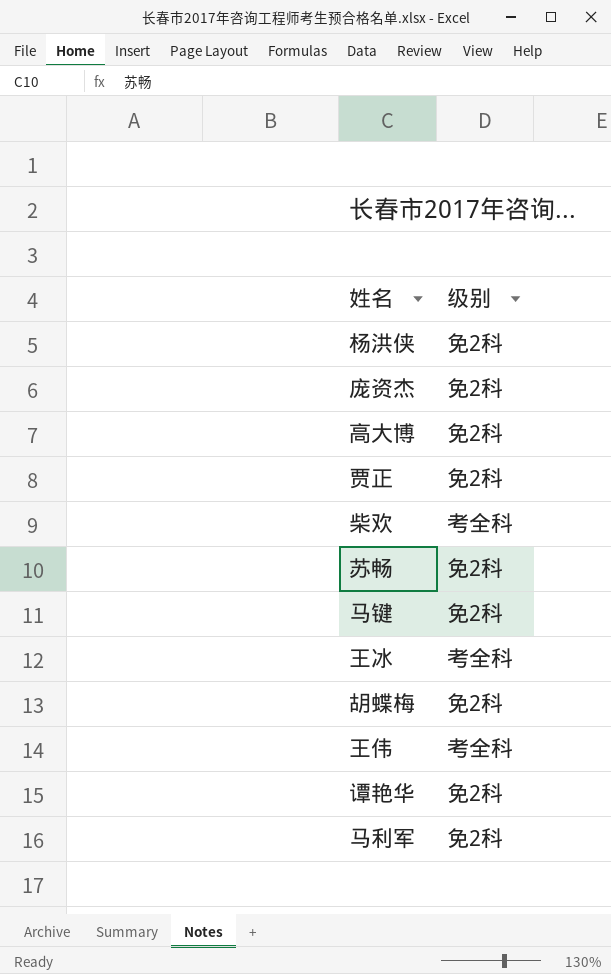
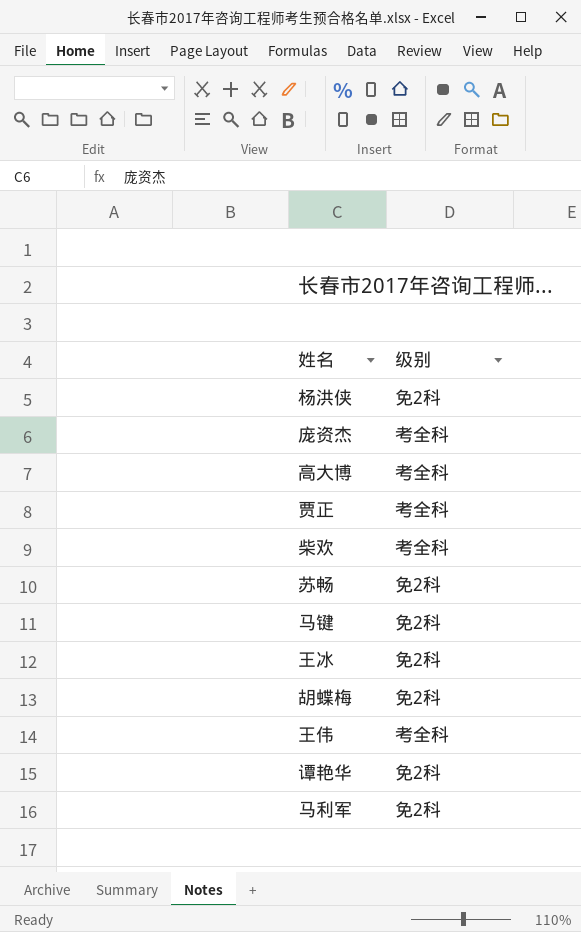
庞资杰 | 级别: 免2科 -> 考全科
高大博 | 级别: 免2科 -> 考全科
贾正 | 级别: 免2科 -> 考全科
王冰 | 级别: 考全科 -> 免2科

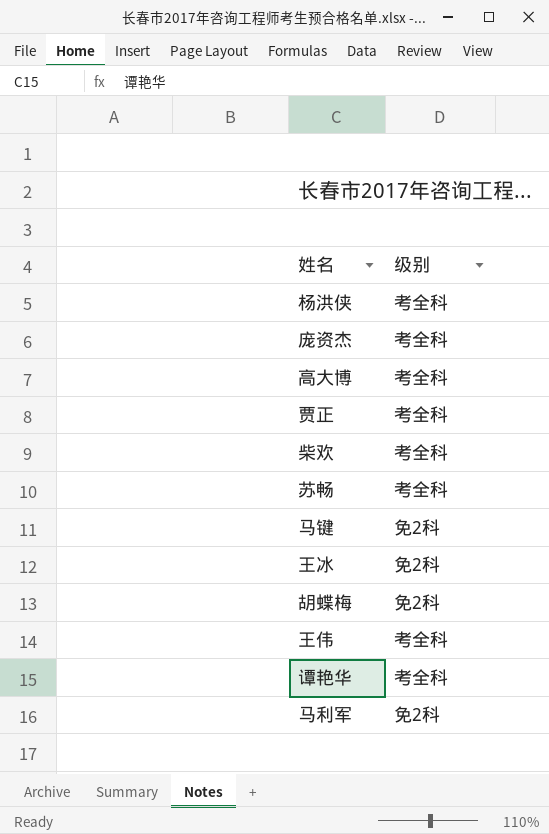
杨洪侠 | 级别: 免2科 -> 考全科
苏畅 | 级别: 免2科 -> 考全科
谭艳华 | 级别: 免2科 -> 考全科

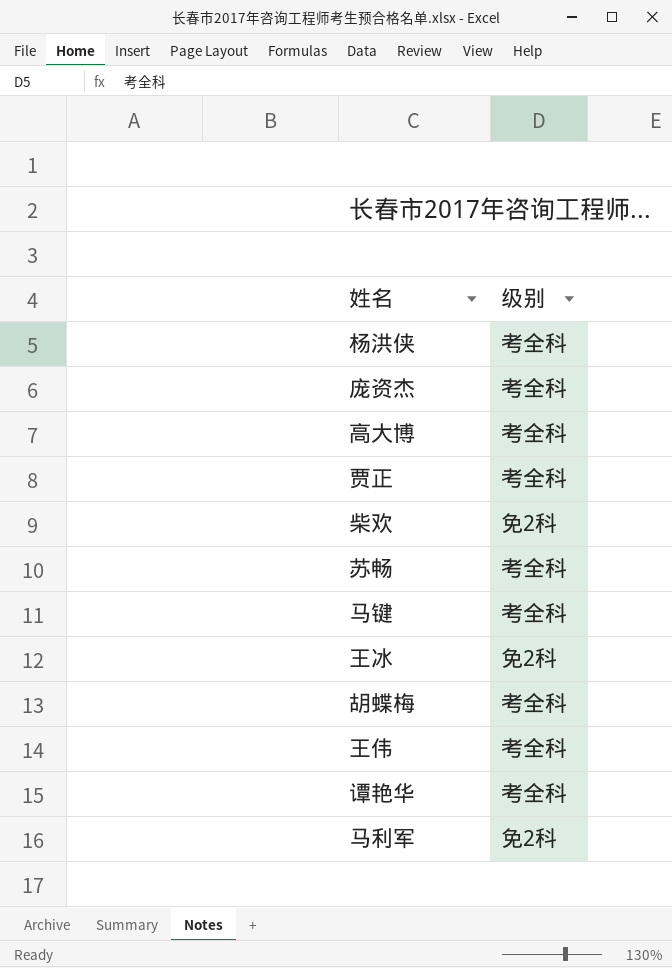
柴欢 | 级别: 考全科 -> 免2科
马键 | 级别: 免2科 -> 考全科
胡蝶梅 | 级别: 免2科 -> 考全科

